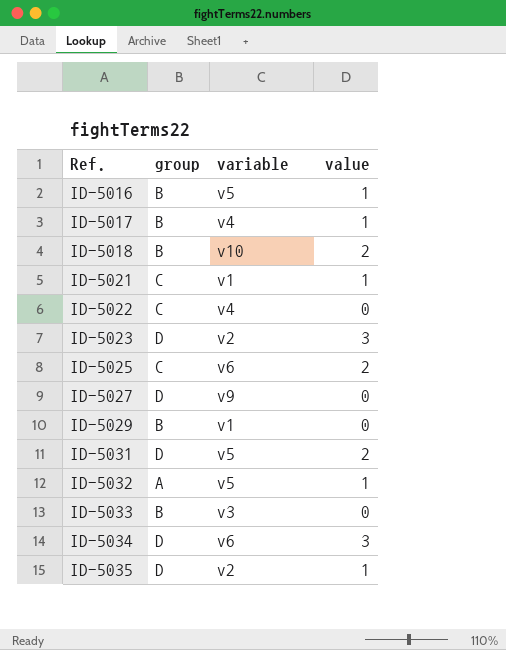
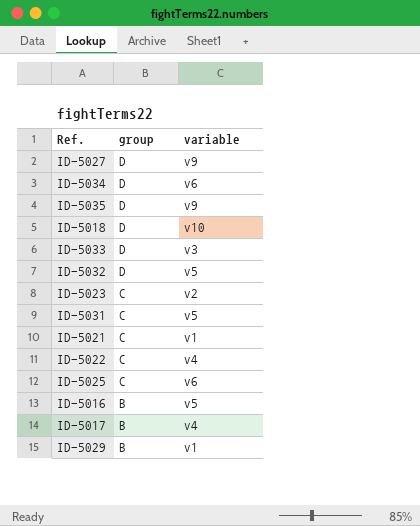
row order: Ref. ascending -> group descending
column value | position: 4 -> none
ID-5035 | variable: v2 -> v9
ID-5018 | group: B -> D
ID-5033 | group: B -> D
ID-5032 | group: A -> D
ID-5023 | group: D -> C
ID-5031 | group: D -> C

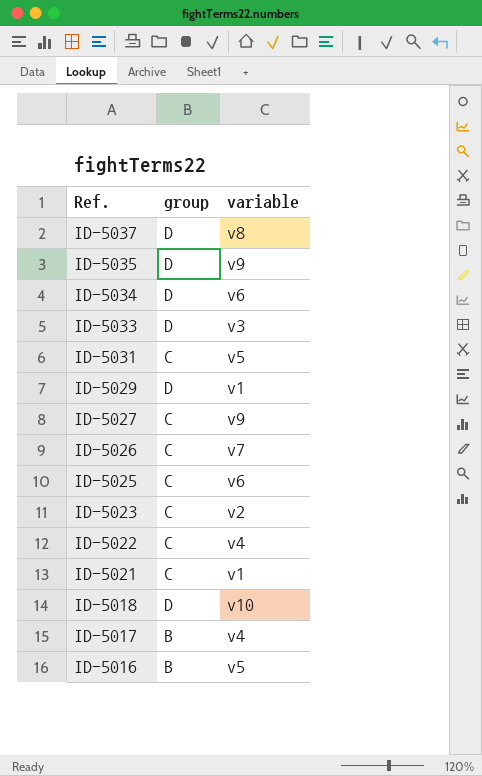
row order: group descending -> Ref. descending
row ID-5032: D | v5 -> none
row ID-5037: none -> D | v8
ID-5029 | group: B -> D
ID-5027 | group: D -> C
row ID-5026: none -> C | v7

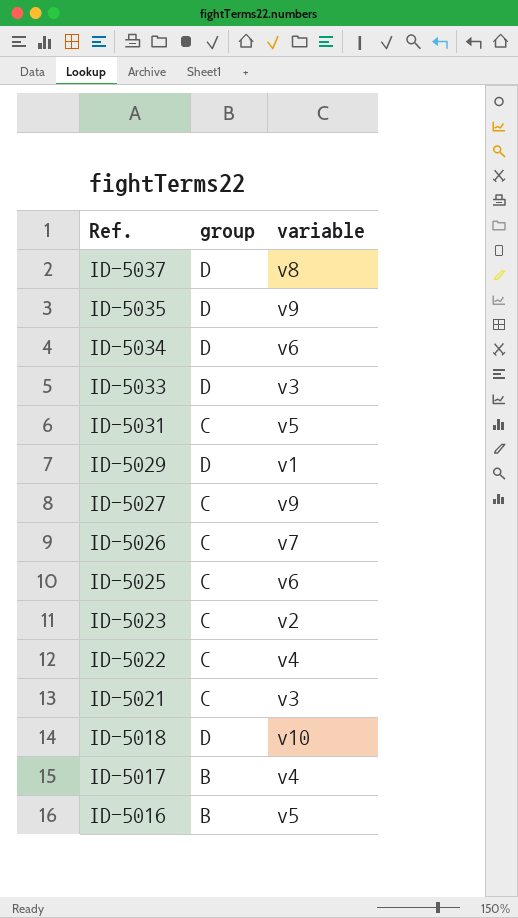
ID-5021 | variable: v1 -> v3

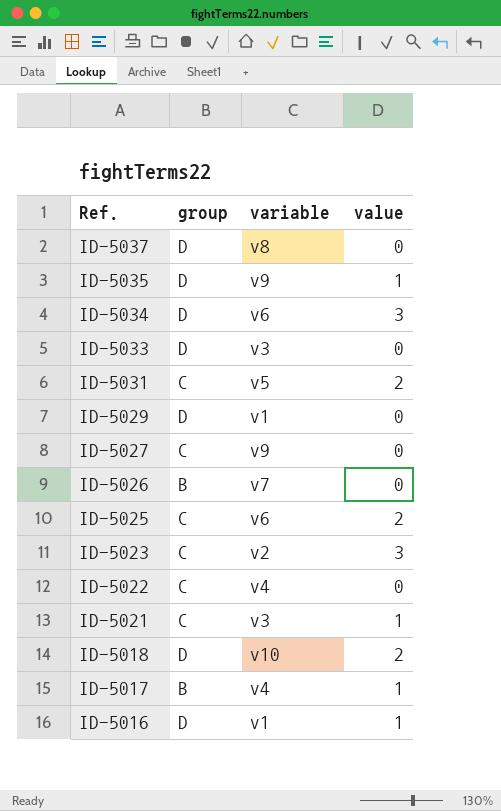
column value | position: none -> 4
ID-5026 | group: C -> B
ID-5016 | group: B -> D
ID-5016 | variable: v5 -> v1

